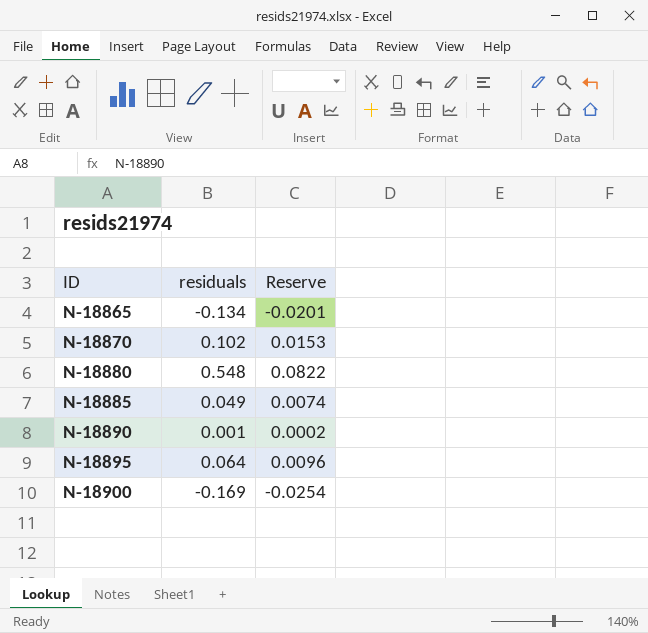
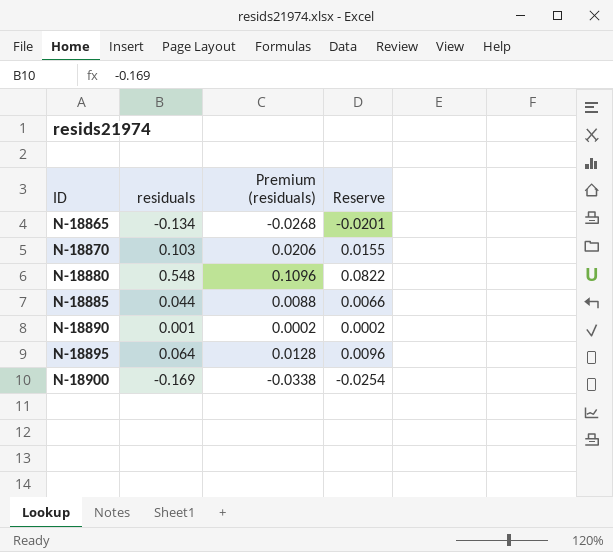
column Premium (residuals) | formula: none -> [residuals] * 0.2
N-18870 | residuals: 0.102 -> 0.103
N-18870 | Reserve: 0.0153 -> 0.0155
N-18885 | residuals: 0.049 -> 0.044
N-18885 | Reserve: 0.0074 -> 0.0066

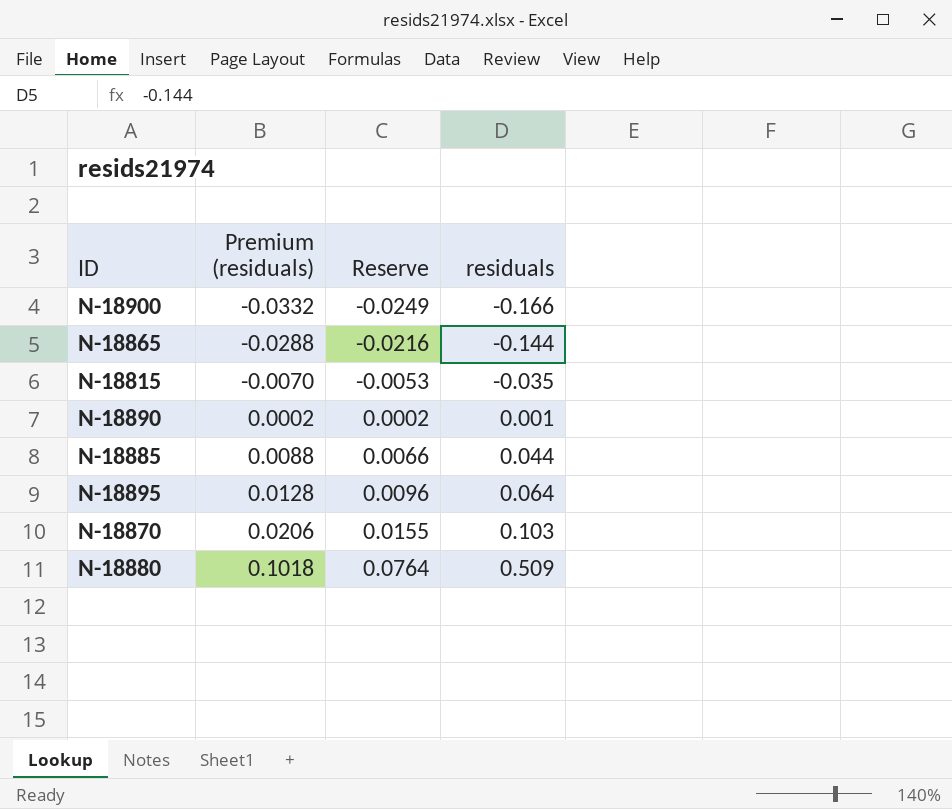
row order: ID ascending -> Premium (residuals) ascending
column residuals | position: 2 -> 4
N-18900 | Premium (residuals): -0.0338 -> -0.0332
N-18900 | Reserve: -0.0254 -> -0.0249
N-18900 | residuals: -0.169 -> -0.166
N-18865 | Premium (residuals): -0.0268 -> -0.0288
N-18865 | Reserve: -0.0201 -> -0.0216
N-18865 | residuals: -0.134 -> -0.144
row N-18815: none -> -0.0070 | -0.0053 | -0.035
N-18880 | Premium (residuals): 0.1096 -> 0.1018
N-18880 | Reserve: 0.0822 -> 0.0764
N-18880 | residuals: 0.548 -> 0.509

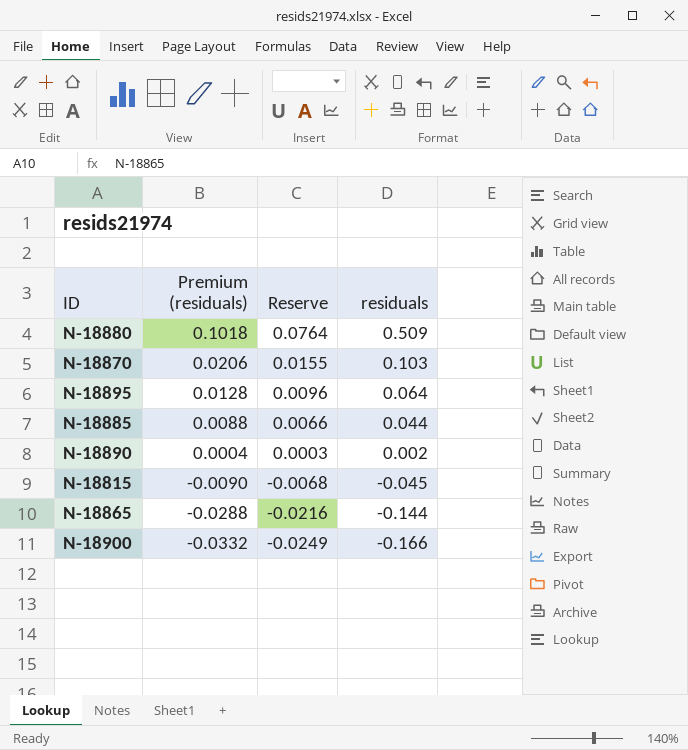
row order: Premium (residuals) ascending -> Premium (residuals) descending
N-18890 | Premium (residuals): 0.0002 -> 0.0004
N-18890 | Reserve: 0.0002 -> 0.0003
N-18890 | residuals: 0.001 -> 0.002
N-18815 | Premium (residuals): -0.0070 -> -0.0090
N-18815 | Reserve: -0.0053 -> -0.0068
N-18815 | residuals: -0.035 -> -0.045

